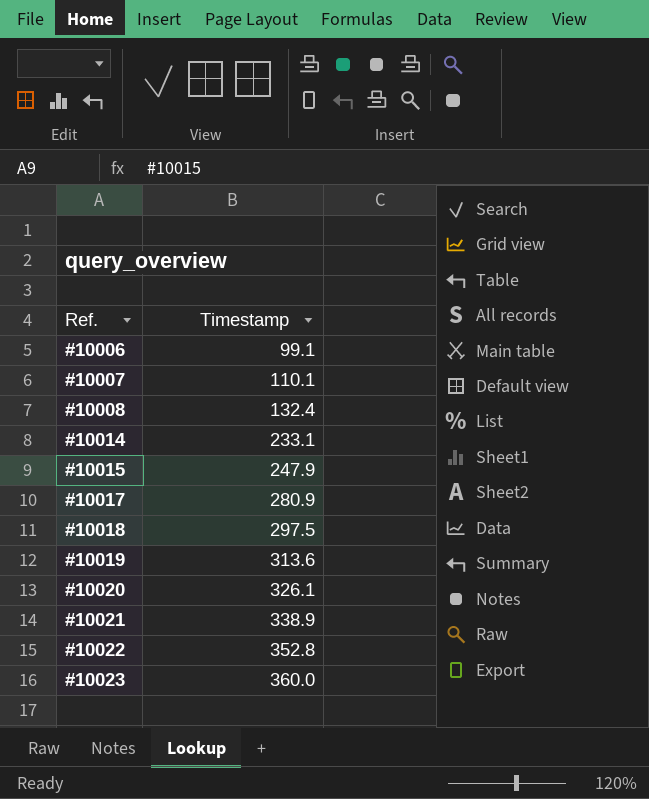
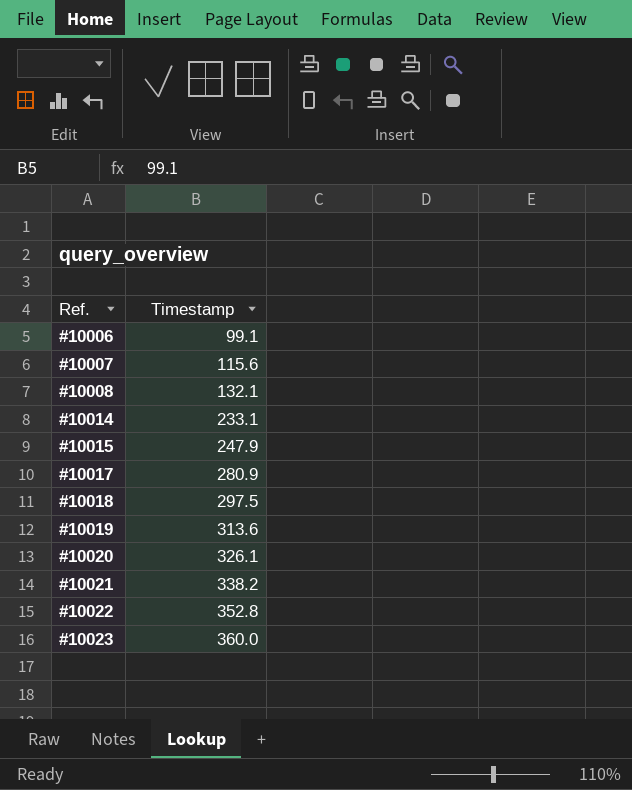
#10007 | Timestamp: 110.1 -> 115.6
#10008 | Timestamp: 132.4 -> 132.1
#10021 | Timestamp: 338.9 -> 338.2

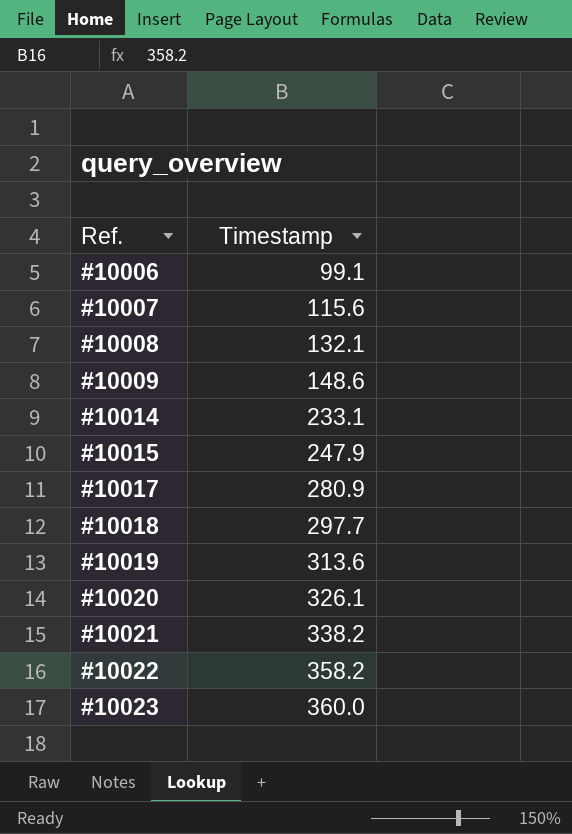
row #10009: none -> 148.6
#10018 | Timestamp: 297.5 -> 297.7
#10022 | Timestamp: 352.8 -> 358.2

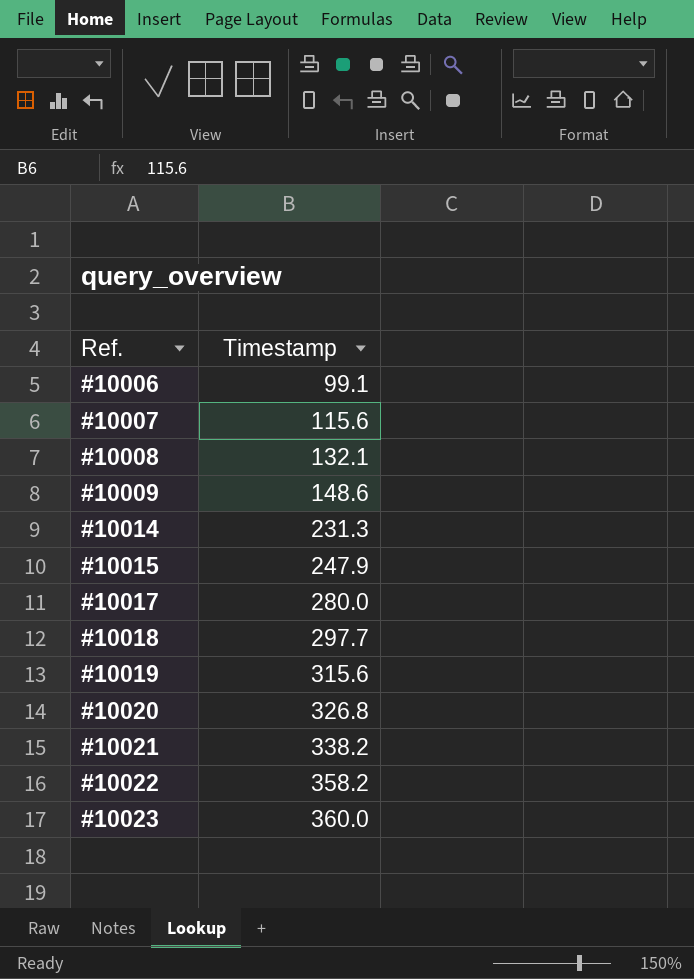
#10014 | Timestamp: 233.1 -> 231.3
#10017 | Timestamp: 280.9 -> 280.0
#10019 | Timestamp: 313.6 -> 315.6
#10020 | Timestamp: 326.1 -> 326.8

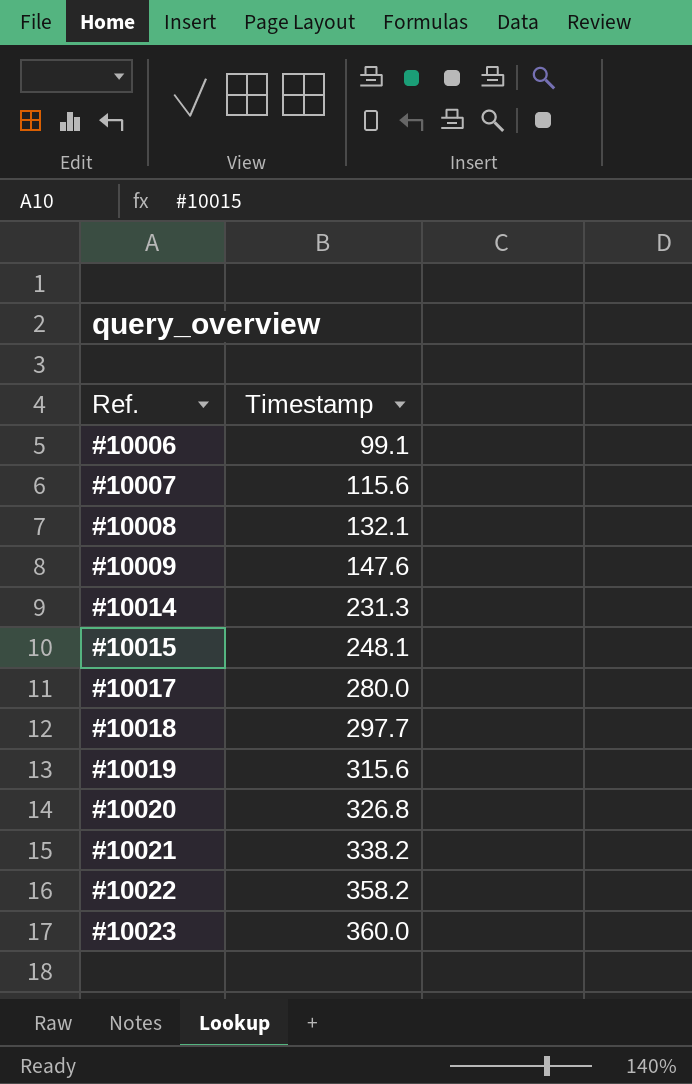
#10009 | Timestamp: 148.6 -> 147.6
#10015 | Timestamp: 247.9 -> 248.1

